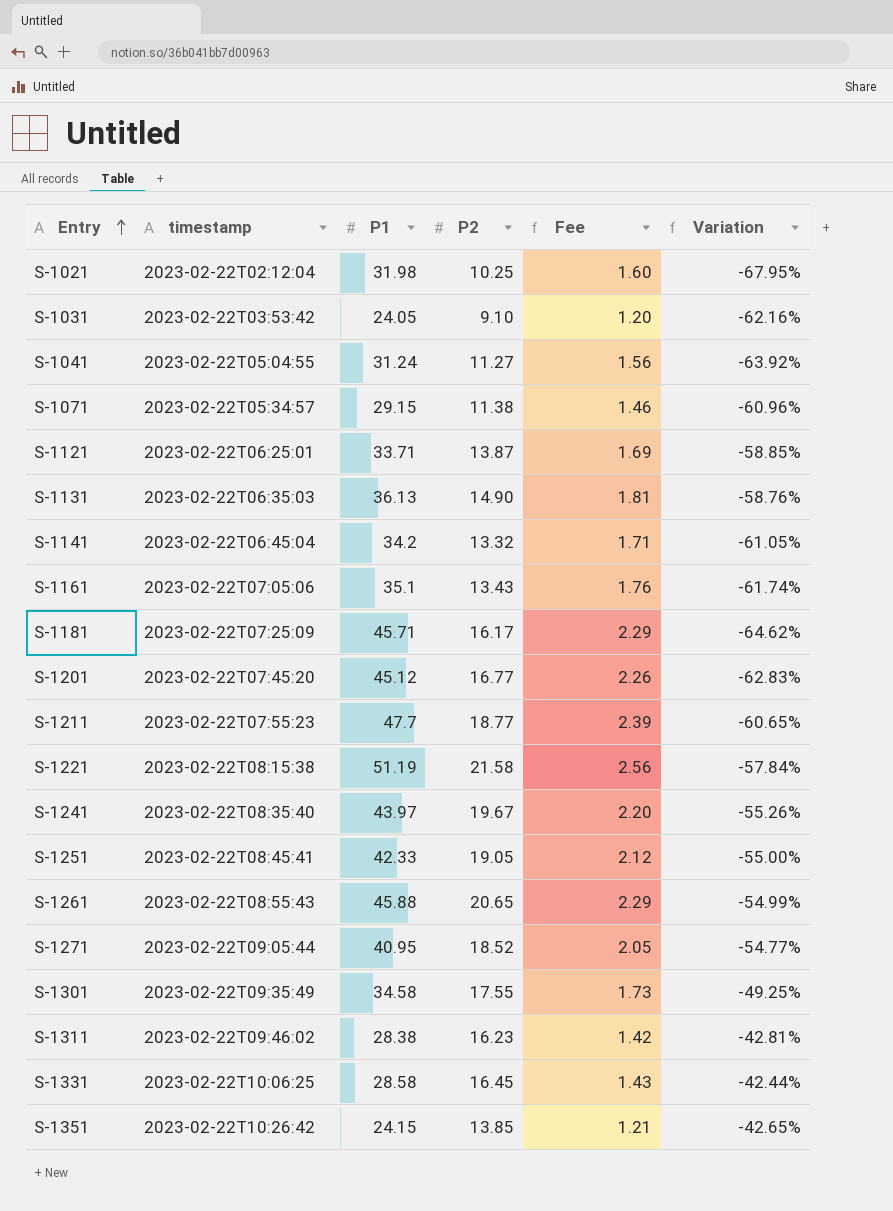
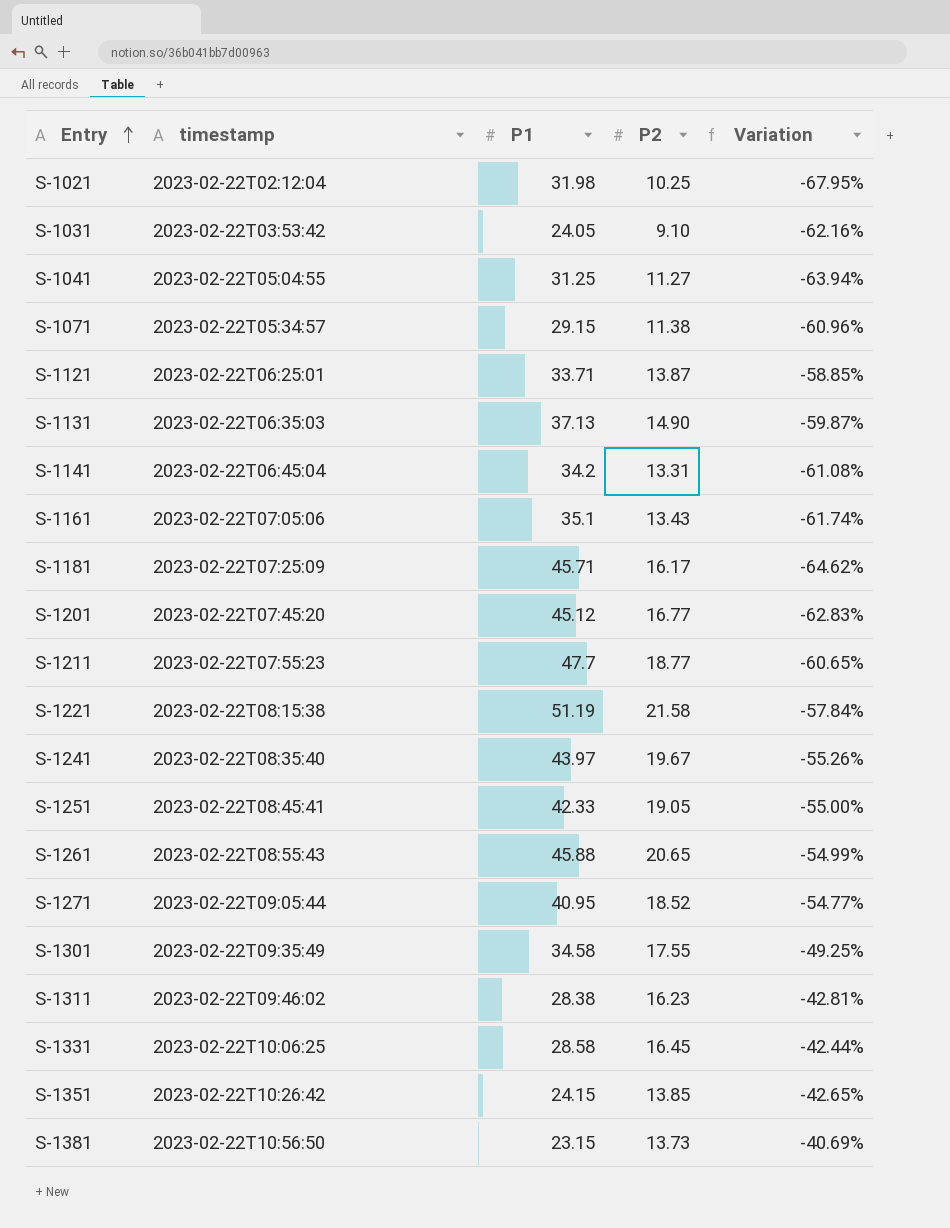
column Fee | formula: [P1] * 0.05 -> none
S-1041 | P1: 31.24 -> 31.25
S-1041 | Variation: -63.92% -> -63.94%
S-1131 | P1: 36.13 -> 37.13
S-1131 | Variation: -58.76% -> -59.87%
S-1141 | P2: 13.32 -> 13.31
S-1141 | Variation: -61.05% -> -61.08%
row S-1381: none -> 2023-02-22T10:56:50 | 23.15 | 13.73 | -40.69%

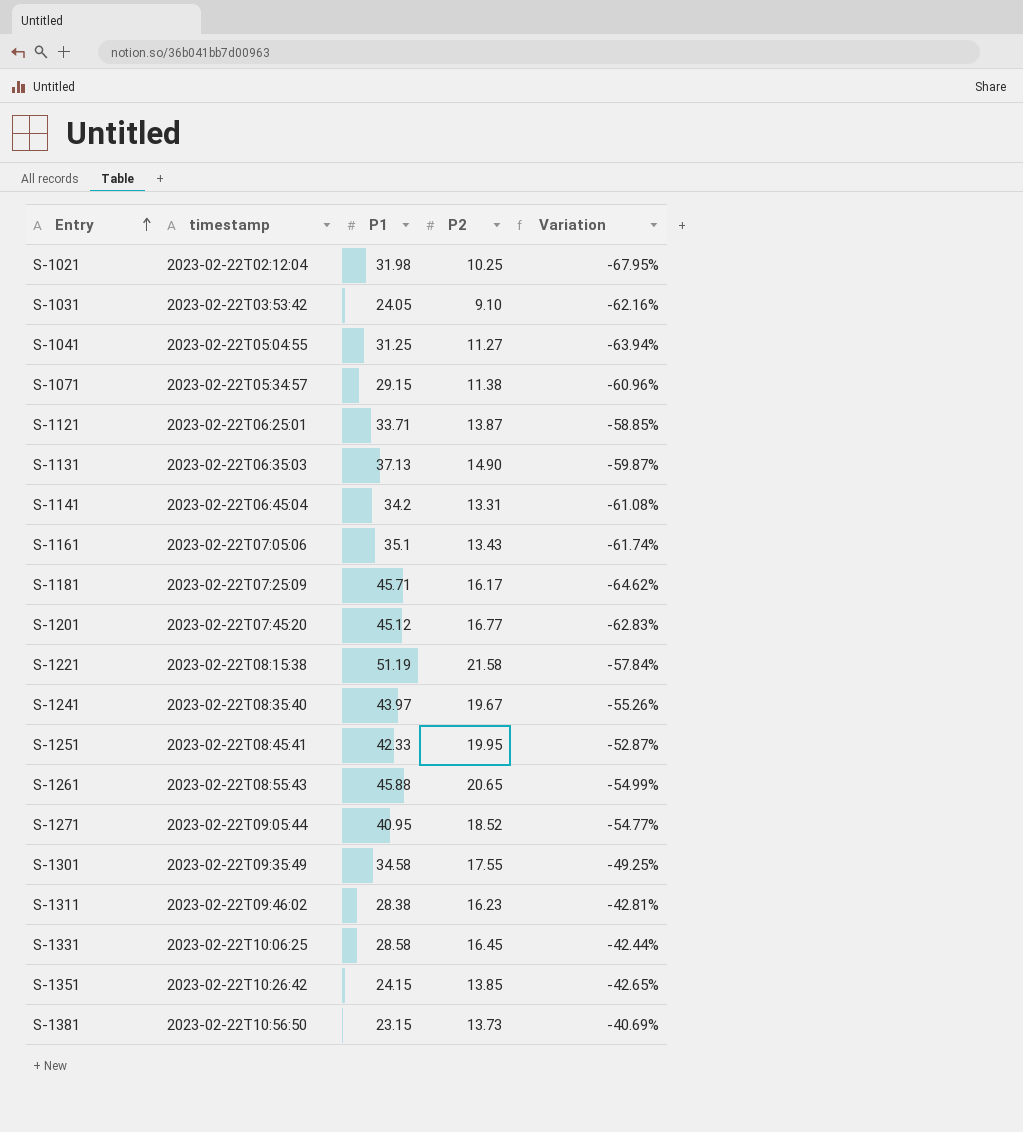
row S-1211: 2023-02-22T07:55:23 | 47.7 | 18.77 | -60.65% -> none
S-1251 | P2: 19.05 -> 19.95
S-1251 | Variation: -55.00% -> -52.87%

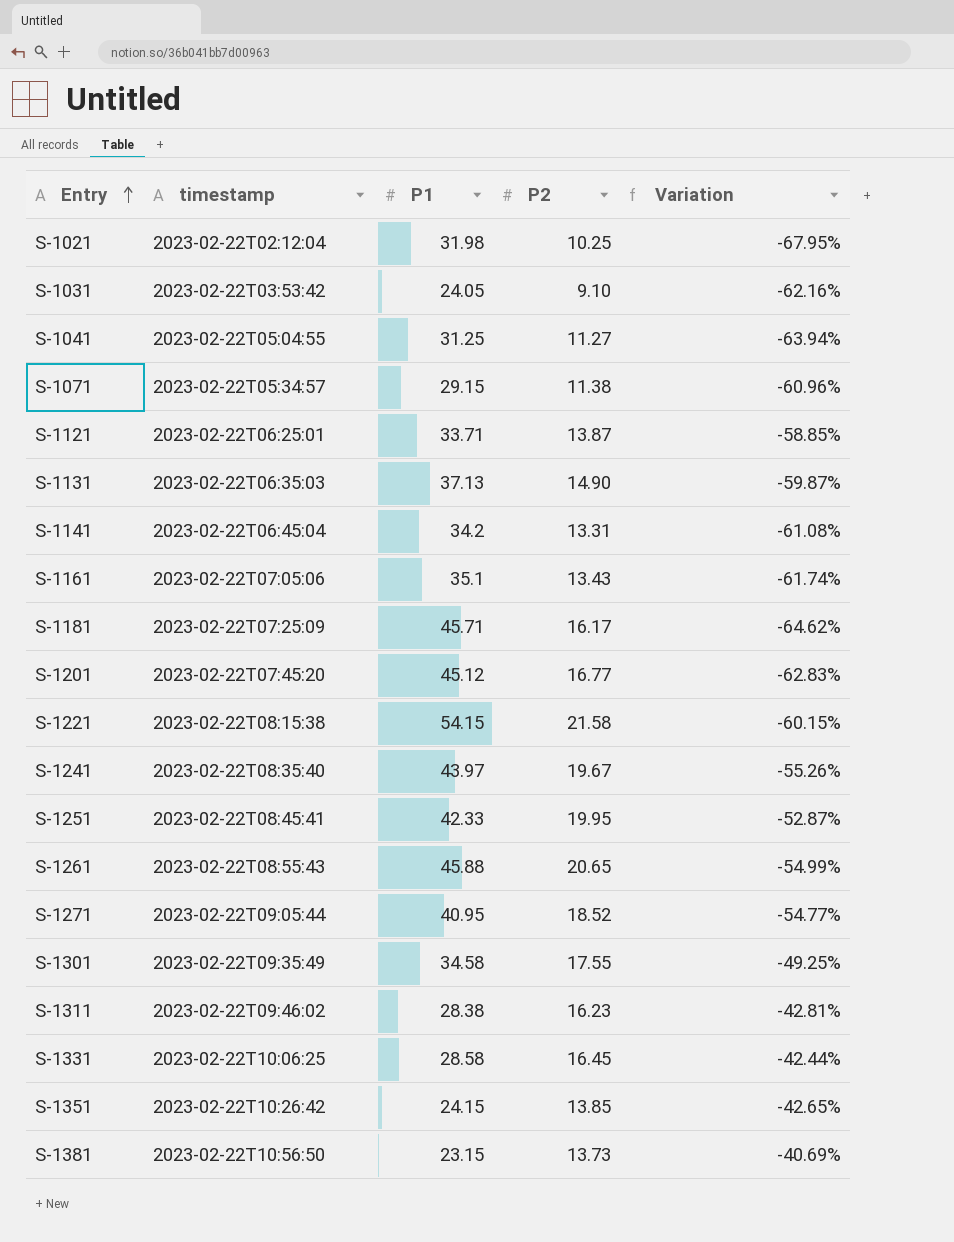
S-1221 | P1: 51.19 -> 54.15
S-1221 | Variation: -57.84% -> -60.15%

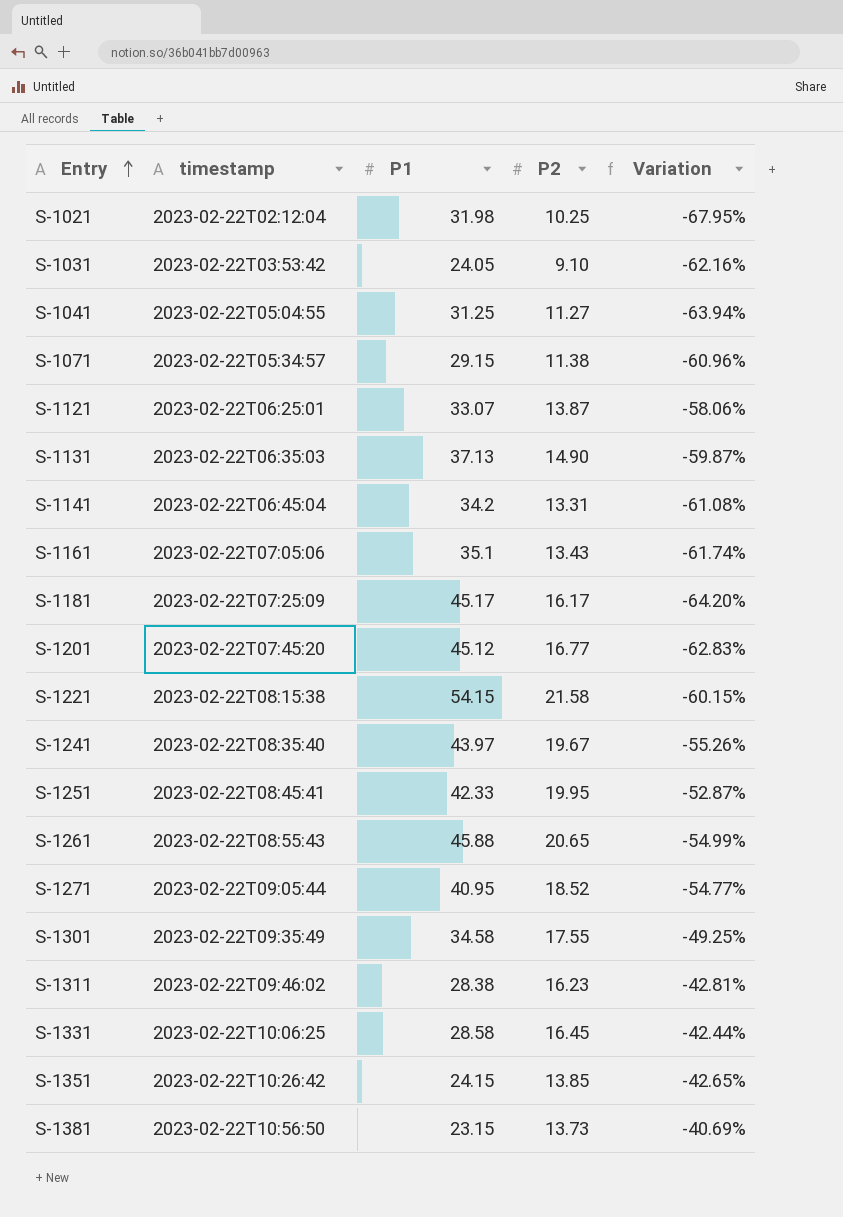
S-1121 | P1: 33.71 -> 33.07
S-1121 | Variation: -58.85% -> -58.06%
S-1181 | P1: 45.71 -> 45.17
S-1181 | Variation: -64.62% -> -64.20%

